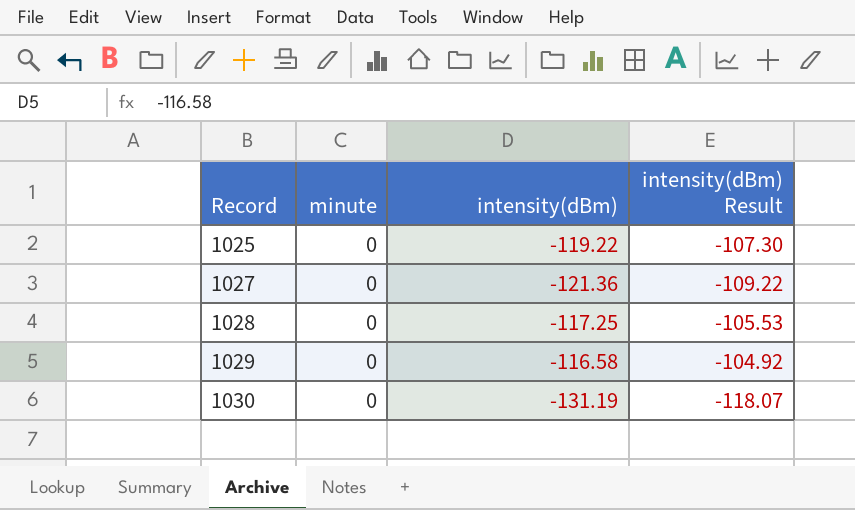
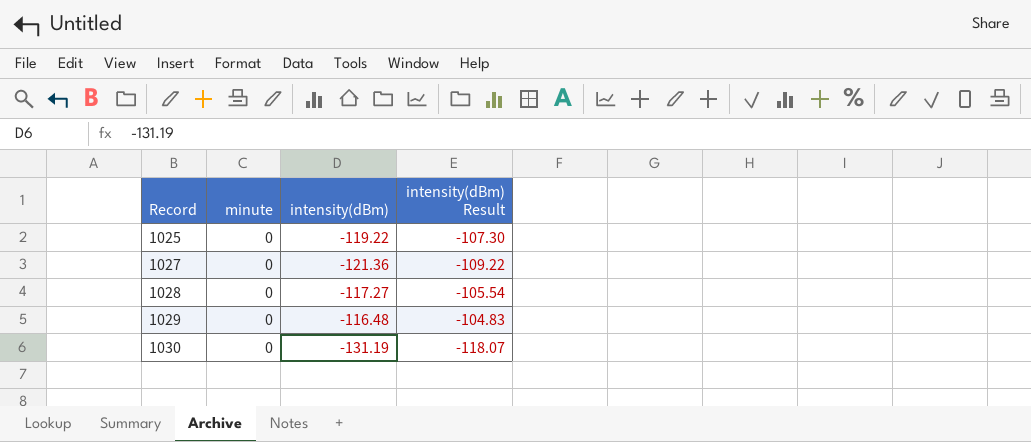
1028 | intensity(dBm): -117.25 -> -117.27
1028 | intensity(dBm) Result: -105.53 -> -105.54
1029 | intensity(dBm): -116.58 -> -116.48
1029 | intensity(dBm) Result: -104.92 -> -104.83

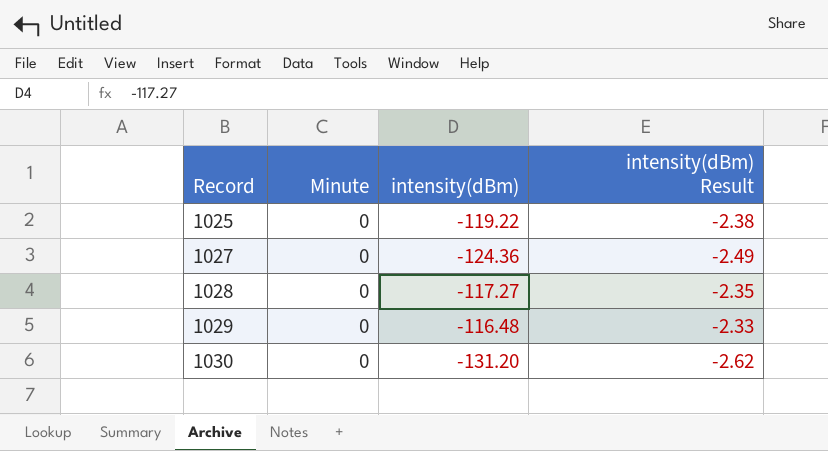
column name: minute -> Minute
column intensity(dBm) Result | formula: [intensity(dBm)] * 0.9 -> [intensity(dBm)] * 0.02
1027 | intensity(dBm): -121.36 -> -124.36
1030 | intensity(dBm): -131.19 -> -131.20

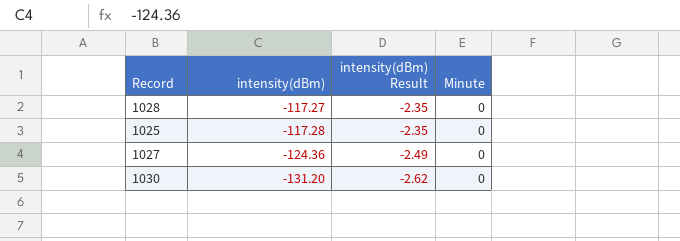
row order: Record ascending -> intensity(dBm) descending
column Minute | position: 2 -> 4
row 1029: 0 | -116.48 | -2.33 -> none
1025 | intensity(dBm): -119.22 -> -117.28
1025 | intensity(dBm) Result: -2.38 -> -2.35

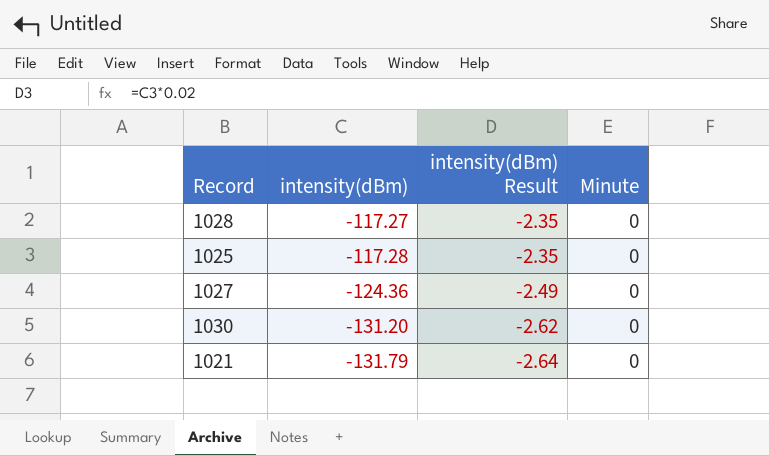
row 1021: none -> -131.79 | -2.64 | 0

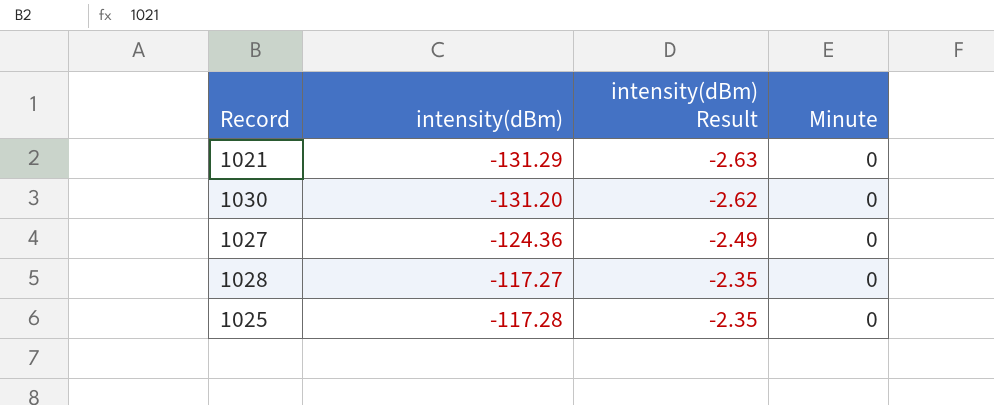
row order: intensity(dBm) descending -> intensity(dBm) Result ascending
1021 | intensity(dBm): -131.79 -> -131.29
1021 | intensity(dBm) Result: -2.64 -> -2.63

